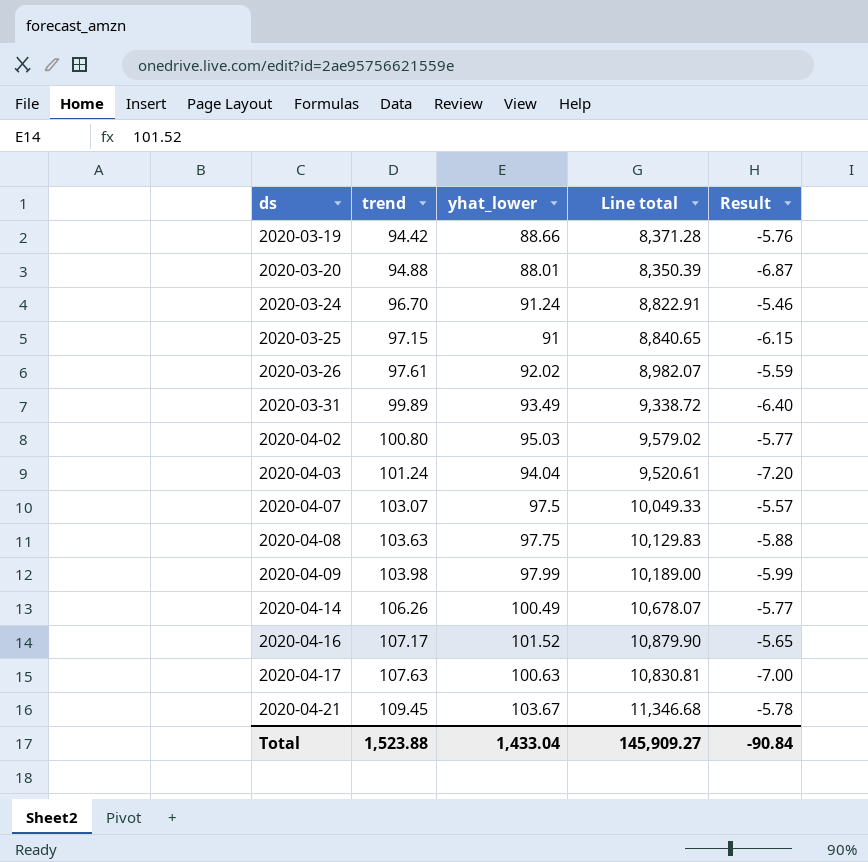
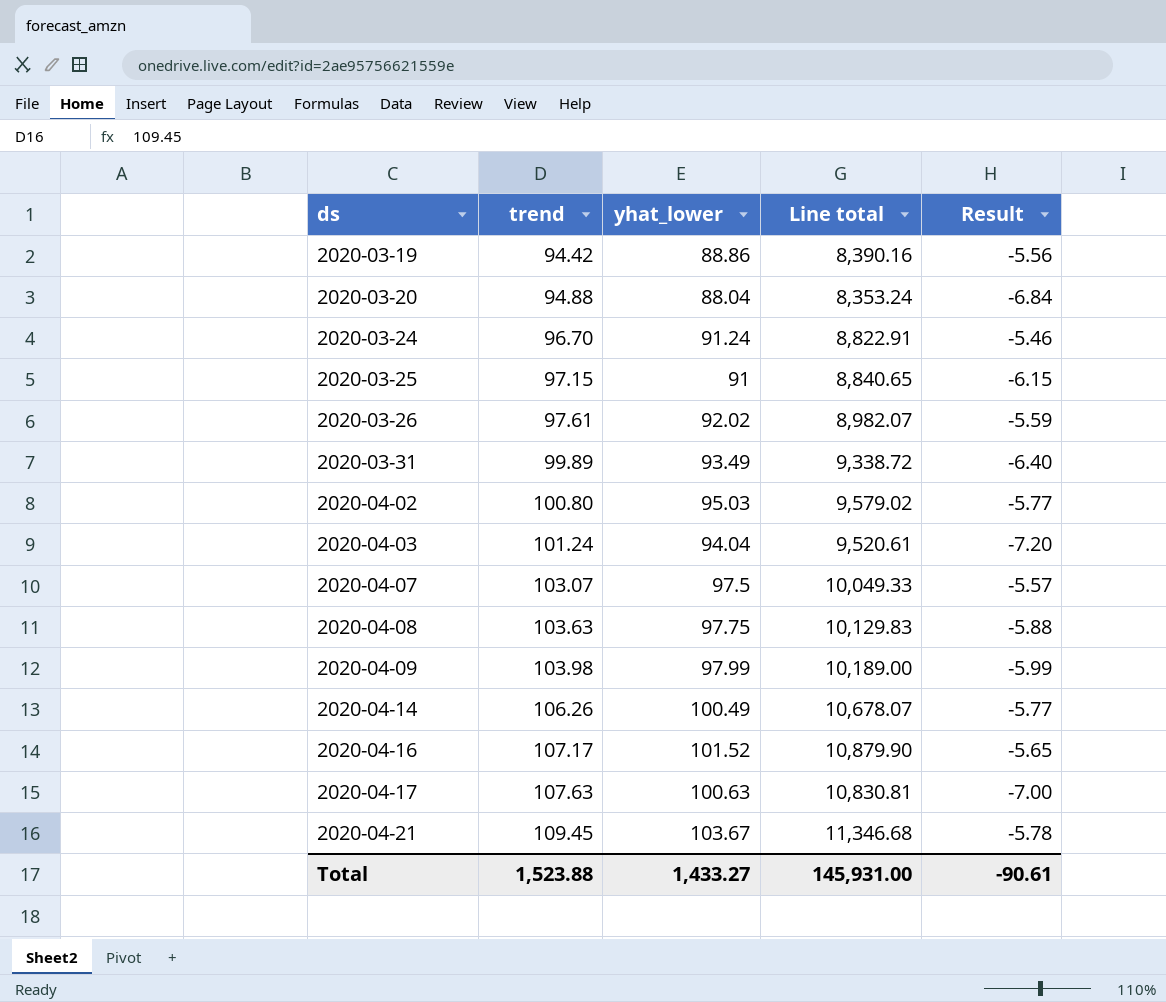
2020-03-19 | yhat_lower: 88.66 -> 88.86
2020-03-19 | Line total: 8,371.28 -> 8,390.16
2020-03-19 | Result: -5.76 -> -5.56
2020-03-20 | yhat_lower: 88.01 -> 88.04
2020-03-20 | Line total: 8,350.39 -> 8,353.24
2020-03-20 | Result: -6.87 -> -6.84
Total | yhat_lower: 1,433.04 -> 1,433.27
Total | Line total: 145,909.27 -> 145,931.00
Total | Result: -90.84 -> -90.61

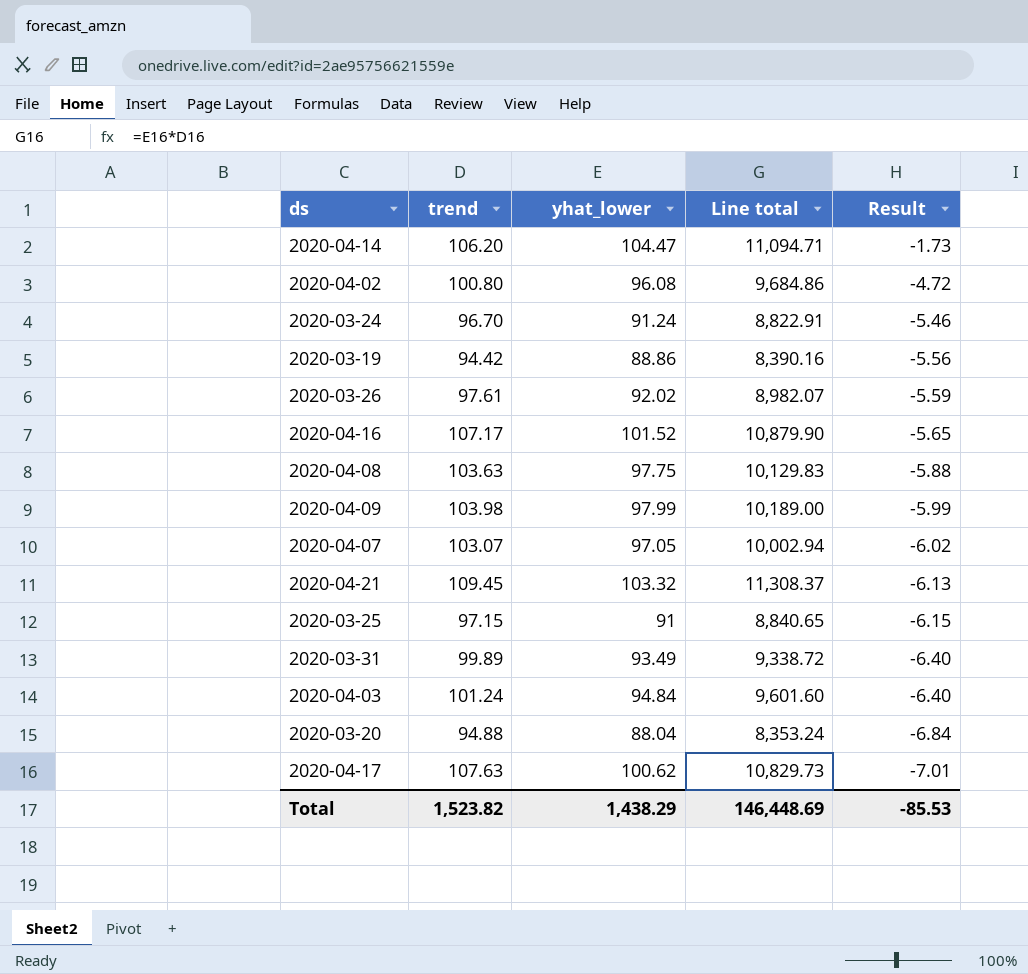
row order: ds ascending -> Result descending
2020-04-14 | trend: 106.26 -> 106.20
2020-04-14 | yhat_lower: 100.49 -> 104.47
2020-04-14 | Line total: 10,678.07 -> 11,094.71
2020-04-14 | Result: -5.77 -> -1.73
2020-04-02 | yhat_lower: 95.03 -> 96.08
2020-04-02 | Line total: 9,579.02 -> 9,684.86
2020-04-02 | Result: -5.77 -> -4.72
2020-04-07 | yhat_lower: 97.5 -> 97.05
2020-04-07 | Line total: 10,049.33 -> 10,002.94
2020-04-07 | Result: -5.57 -> -6.02
2020-04-21 | yhat_lower: 103.67 -> 103.32
2020-04-21 | Line total: 11,346.68 -> 11,308.37
2020-04-21 | Result: -5.78 -> -6.13
2020-04-03 | yhat_lower: 94.04 -> 94.84
2020-04-03 | Line total: 9,520.61 -> 9,601.60
2020-04-03 | Result: -7.20 -> -6.40
2020-04-17 | yhat_lower: 100.63 -> 100.62
2020-04-17 | Line total: 10,830.81 -> 10,829.73
2020-04-17 | Result: -7.00 -> -7.01
Total | trend: 1,523.88 -> 1,523.82
Total | yhat_lower: 1,433.27 -> 1,438.29
Total | Line total: 145,931.00 -> 146,448.69
Total | Result: -90.61 -> -85.53

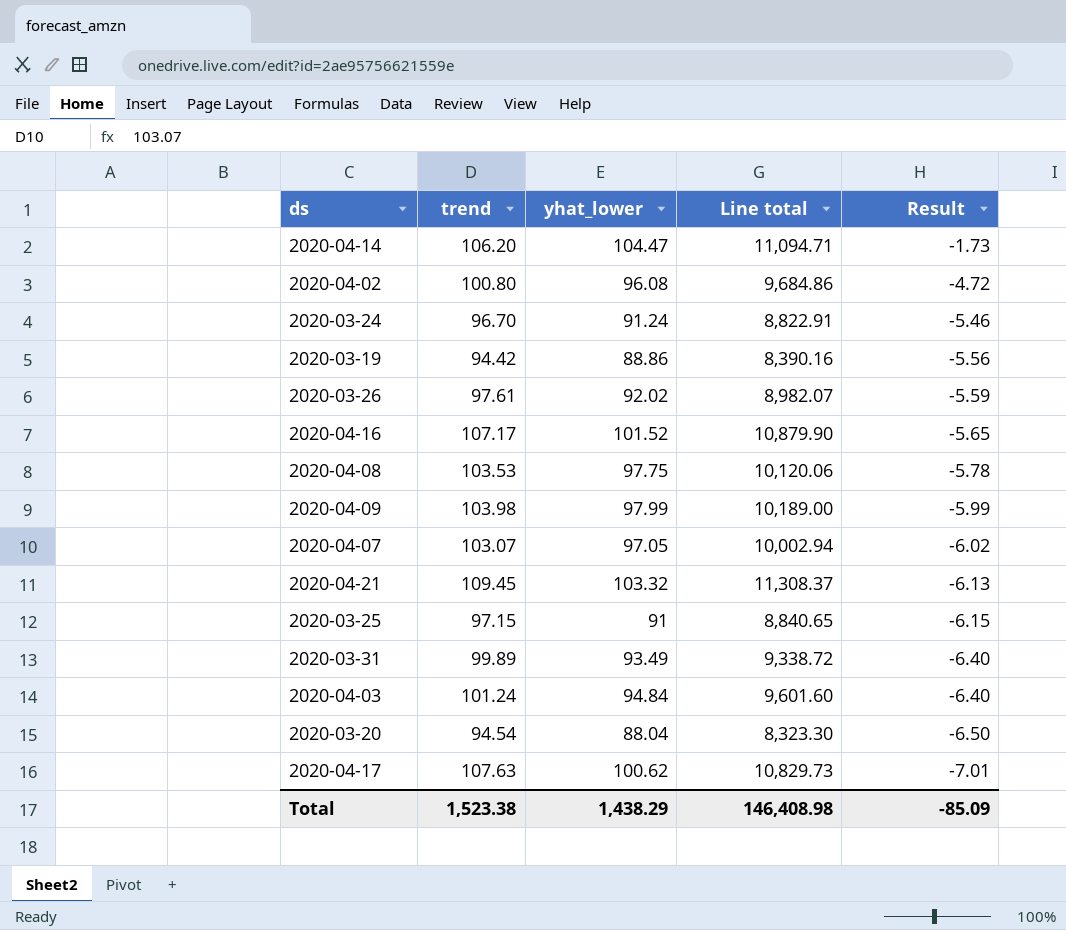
2020-04-08 | trend: 103.63 -> 103.53
2020-04-08 | Line total: 10,129.83 -> 10,120.06
2020-04-08 | Result: -5.88 -> -5.78
2020-03-20 | trend: 94.88 -> 94.54
2020-03-20 | Line total: 8,353.24 -> 8,323.30
2020-03-20 | Result: -6.84 -> -6.50
Total | trend: 1,523.82 -> 1,523.38
Total | Line total: 146,448.69 -> 146,408.98
Total | Result: -85.53 -> -85.09

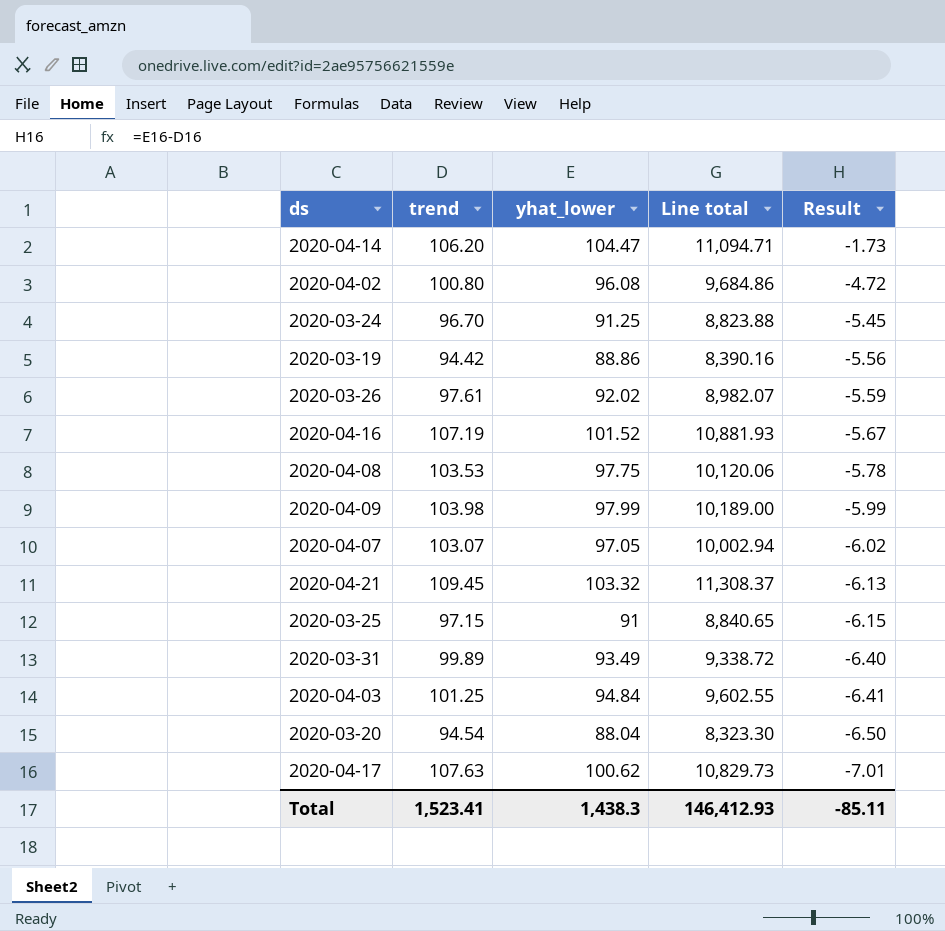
2020-03-24 | yhat_lower: 91.24 -> 91.25
2020-03-24 | Line total: 8,822.91 -> 8,823.88
2020-03-24 | Result: -5.46 -> -5.45
2020-04-16 | trend: 107.17 -> 107.19
2020-04-16 | Line total: 10,879.90 -> 10,881.93
2020-04-16 | Result: -5.65 -> -5.67
2020-04-03 | trend: 101.24 -> 101.25
2020-04-03 | Line total: 9,601.60 -> 9,602.55
2020-04-03 | Result: -6.40 -> -6.41
Total | trend: 1,523.38 -> 1,523.41
Total | yhat_lower: 1,438.29 -> 1,438.3
Total | Line total: 146,408.98 -> 146,412.93
Total | Result: -85.09 -> -85.11

